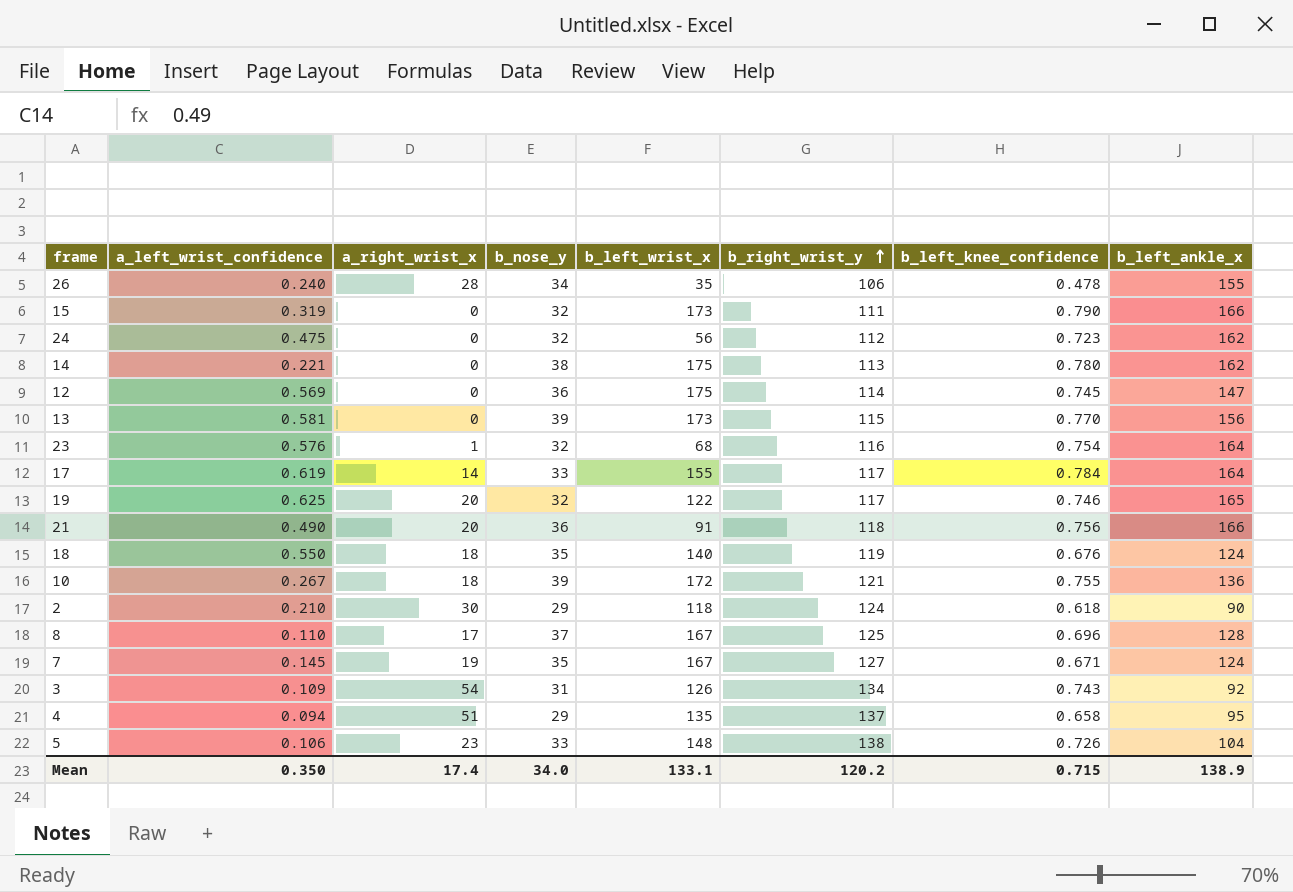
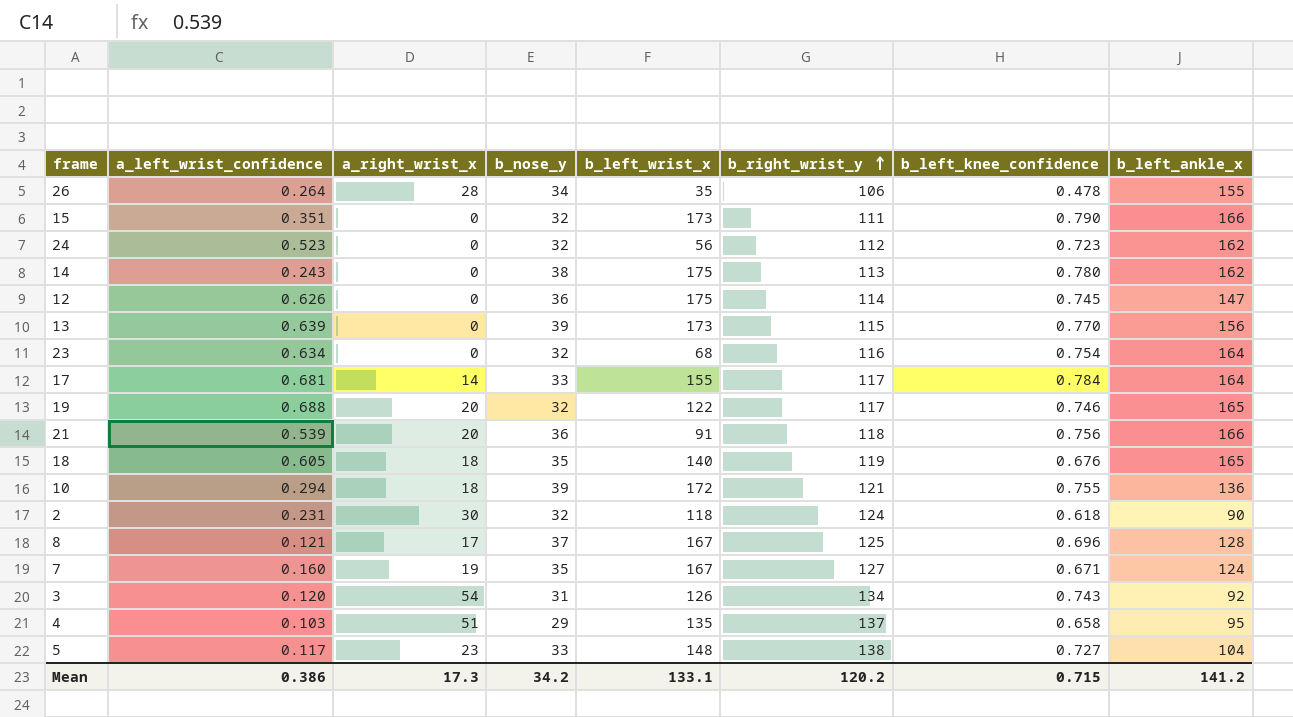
26 | a_left_wrist_confidence: 0.240 -> 0.264
15 | a_left_wrist_confidence: 0.319 -> 0.351
24 | a_left_wrist_confidence: 0.475 -> 0.523
14 | a_left_wrist_confidence: 0.221 -> 0.243
12 | a_left_wrist_confidence: 0.569 -> 0.626
13 | a_left_wrist_confidence: 0.581 -> 0.639
23 | a_left_wrist_confidence: 0.576 -> 0.634
23 | a_right_wrist_x: 1 -> 0
17 | a_left_wrist_confidence: 0.619 -> 0.681
19 | a_left_wrist_confidence: 0.625 -> 0.688
21 | a_left_wrist_confidence: 0.490 -> 0.539
18 | a_left_wrist_confidence: 0.550 -> 0.605
18 | b_left_ankle_x: 124 -> 165
10 | a_left_wrist_confidence: 0.267 -> 0.294
2 | a_left_wrist_confidence: 0.210 -> 0.231
2 | b_nose_y: 29 -> 32
8 | a_left_wrist_confidence: 0.110 -> 0.121
7 | a_left_wrist_confidence: 0.145 -> 0.160
3 | a_left_wrist_confidence: 0.109 -> 0.120
4 | a_left_wrist_confidence: 0.094 -> 0.103
5 | a_left_wrist_confidence: 0.106 -> 0.117
5 | b_left_knee_confidence: 0.726 -> 0.727
Mean | a_left_wrist_confidence: 0.350 -> 0.386
Mean | a_right_wrist_x: 17.4 -> 17.3
Mean | b_nose_y: 34.0 -> 34.2
Mean | b_left_ankle_x: 138.9 -> 141.2

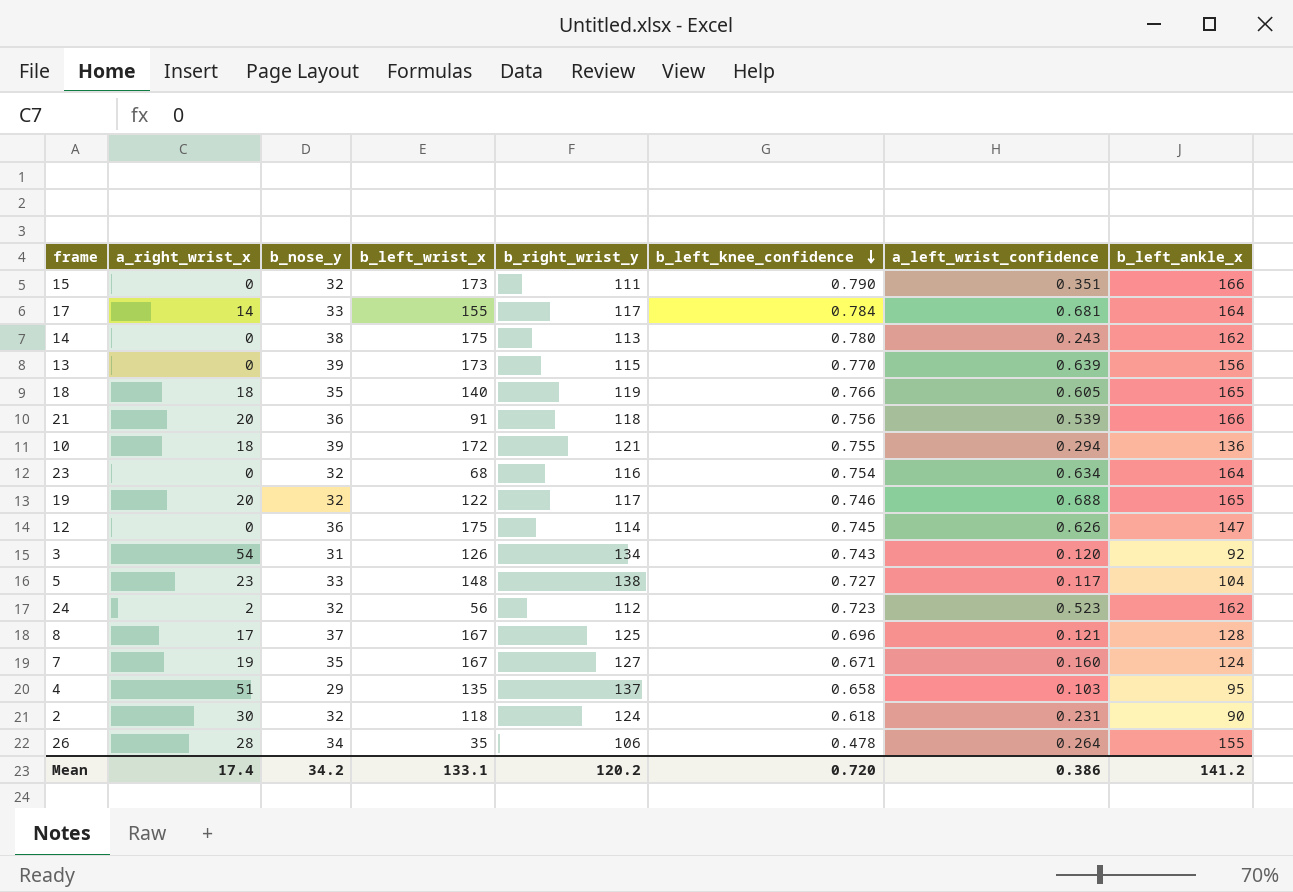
row order: b_right_wrist_y ascending -> b_left_knee_confidence descending
column a_left_wrist_confidence | position: 2 -> 7
18 | b_left_knee_confidence: 0.676 -> 0.766
24 | a_right_wrist_x: 0 -> 2
Mean | a_right_wrist_x: 17.3 -> 17.4
Mean | b_left_knee_confidence: 0.715 -> 0.720

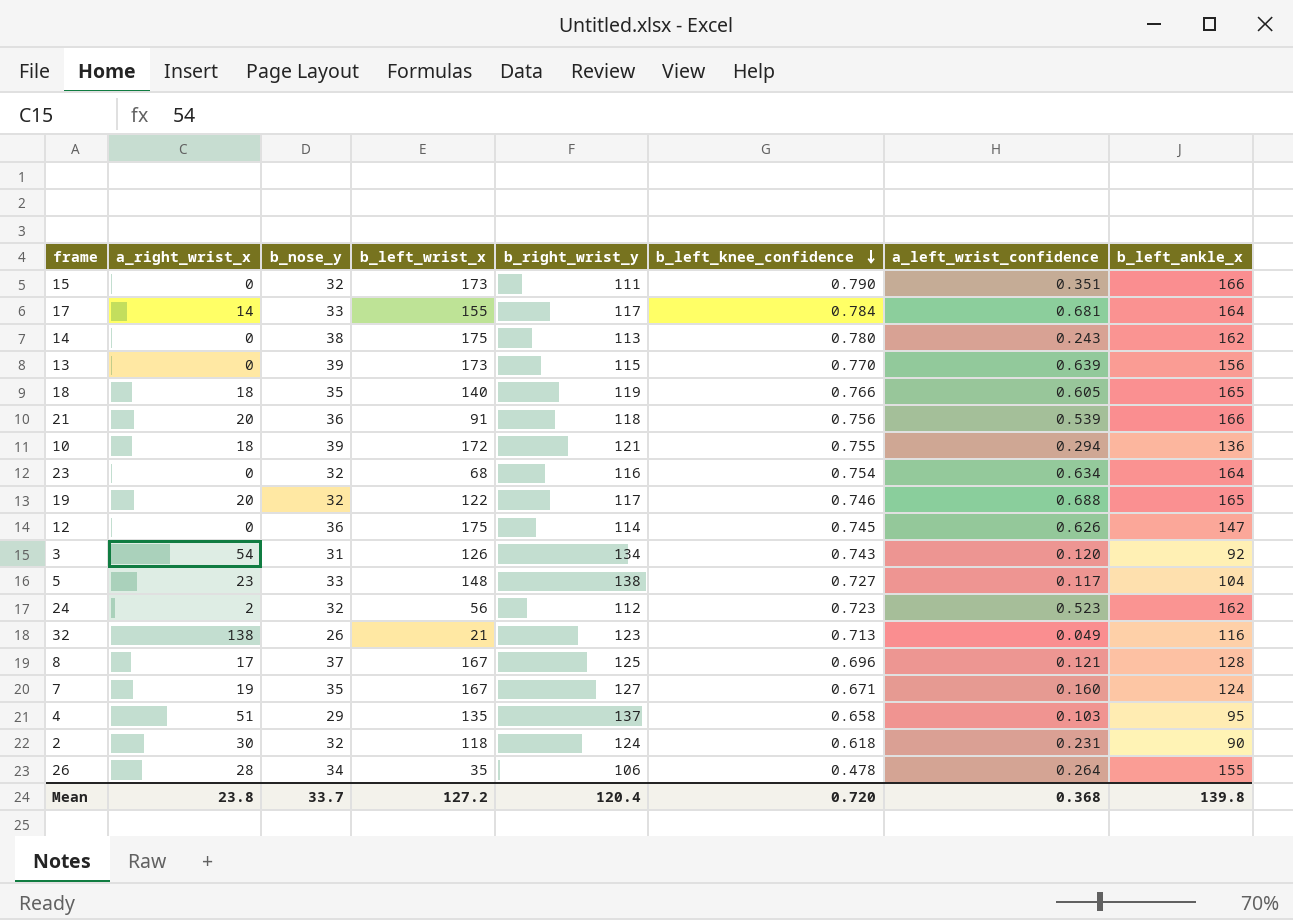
row 32: none -> 138 | 26 | 21 | 123 | 0.713 | 0.049 | 116
Mean | a_right_wrist_x: 17.4 -> 23.8
Mean | b_nose_y: 34.2 -> 33.7
Mean | b_left_wrist_x: 133.1 -> 127.2
Mean | b_right_wrist_y: 120.2 -> 120.4
Mean | a_left_wrist_confidence: 0.386 -> 0.368
Mean | b_left_ankle_x: 141.2 -> 139.8

